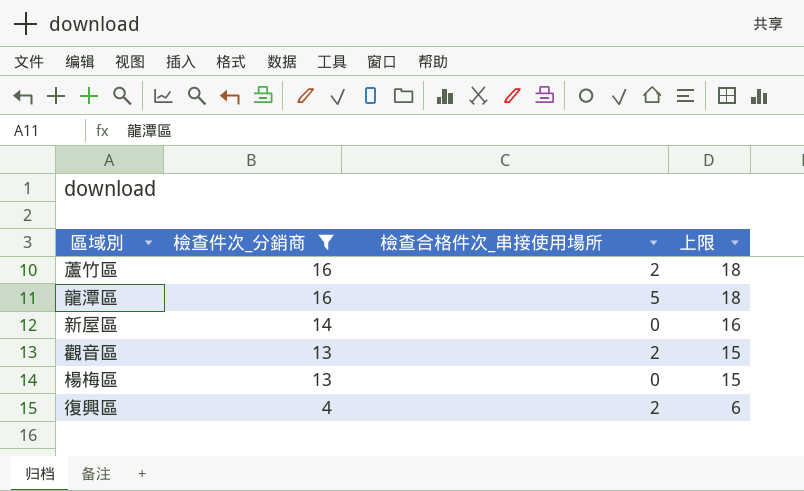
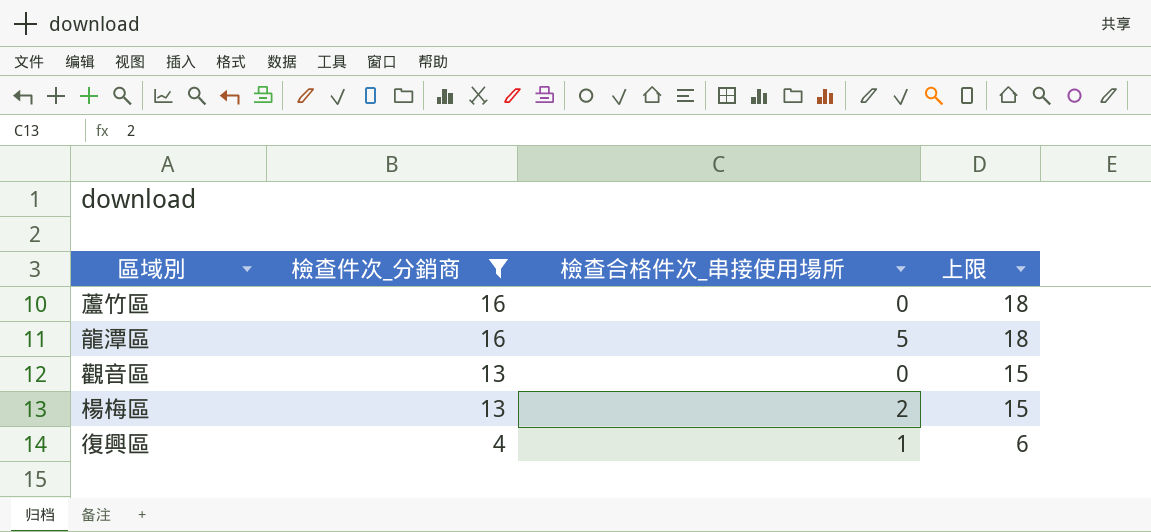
row 新屋區: 14 | 0 | 16 -> none
蘆竹區 | 檢查合格件次_串接使用場所: 2 -> 0
觀音區 | 檢查合格件次_串接使用場所: 2 -> 0
楊梅區 | 檢查合格件次_串接使用場所: 0 -> 2
復興區 | 檢查合格件次_串接使用場所: 2 -> 1

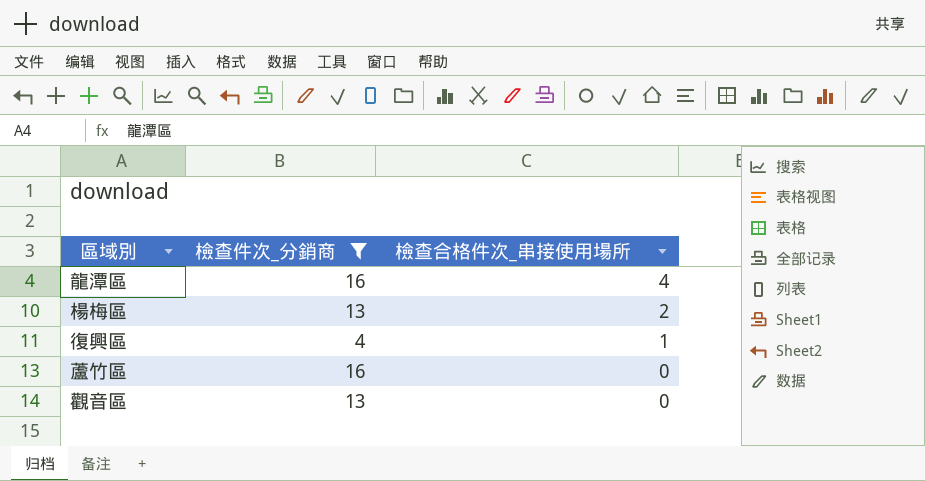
row order: 檢查件次_分銷商 descending -> 檢查合格件次_串接使用場所 descending
column 上限 | formula: [檢查件次_分銷商] + 2 -> none
龍潭區 | 檢查合格件次_串接使用場所: 5 -> 4

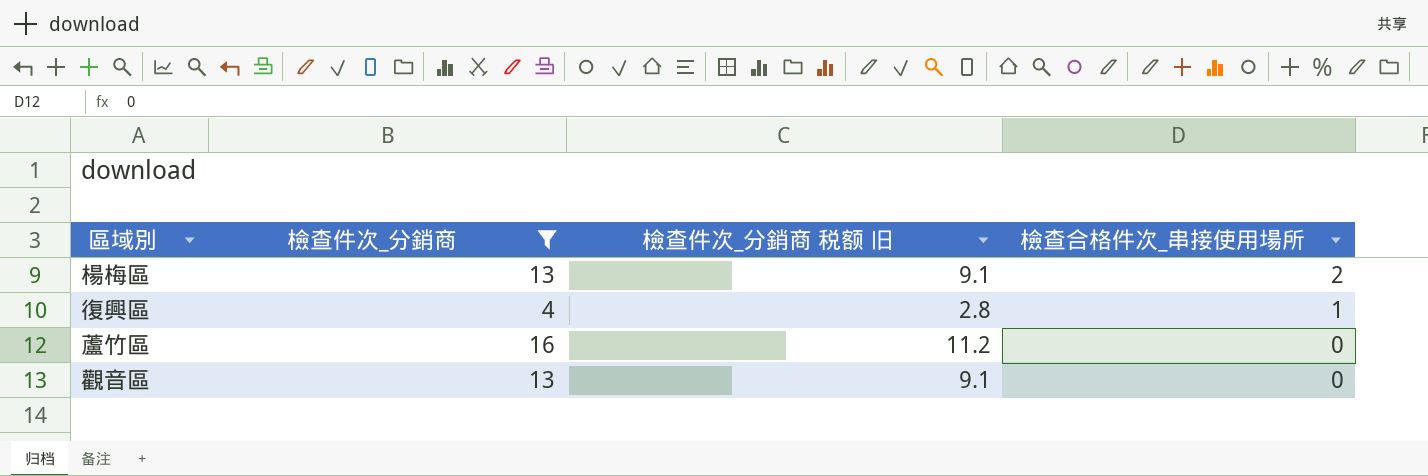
column 檢查件次_分銷商 税额 旧 | formula: none -> [檢查件次_分銷商] * 0.7
row 龍潭區: 16 | 4 -> none

